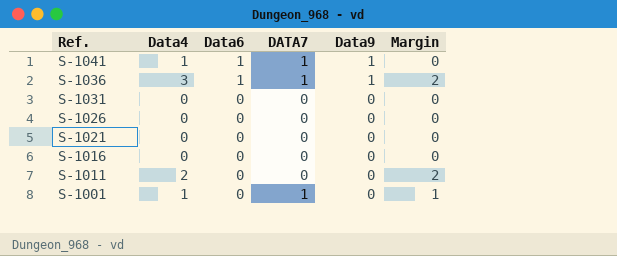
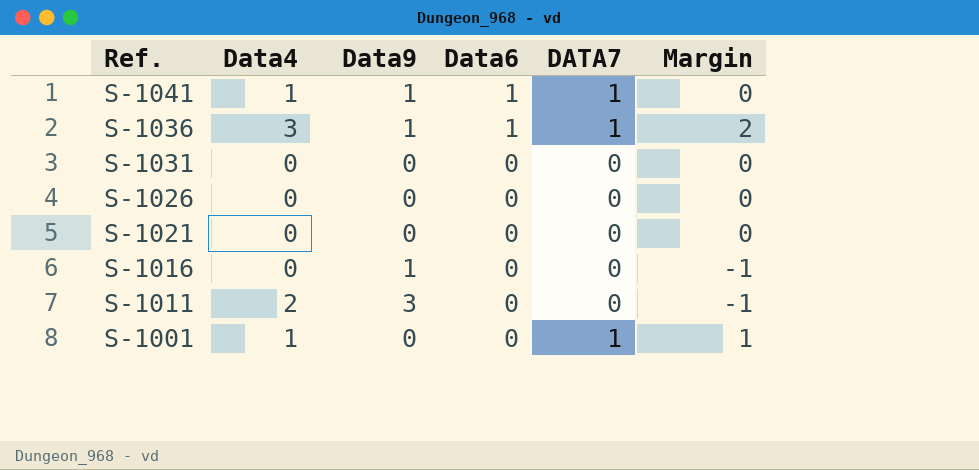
column Data9 | position: 5 -> 3
S-1016 | Data9: 0 -> 1
S-1016 | Margin: 0 -> -1
S-1011 | Data9: 0 -> 3
S-1011 | Margin: 2 -> -1

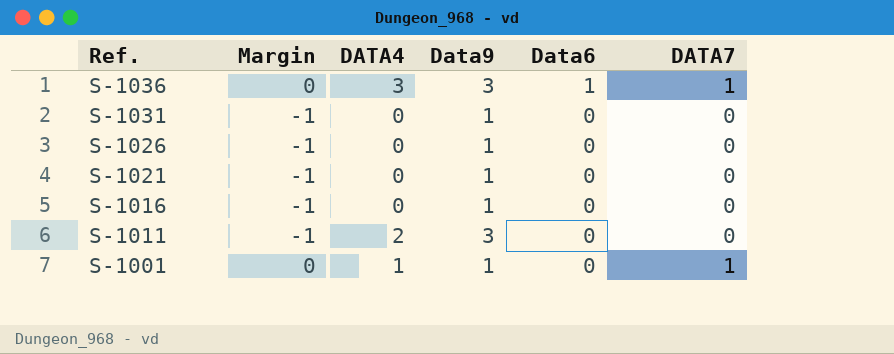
column Margin | position: 6 -> 2
column name: Data4 -> DATA4
row S-1041: 1 | 1 | 1 | 1 | 0 -> none
S-1036 | Margin: 2 -> 0
S-1036 | Data9: 1 -> 3
S-1031 | Margin: 0 -> -1
S-1031 | Data9: 0 -> 1
S-1026 | Margin: 0 -> -1
S-1026 | Data9: 0 -> 1
S-1021 | Margin: 0 -> -1
S-1021 | Data9: 0 -> 1
S-1001 | Margin: 1 -> 0
S-1001 | Data9: 0 -> 1

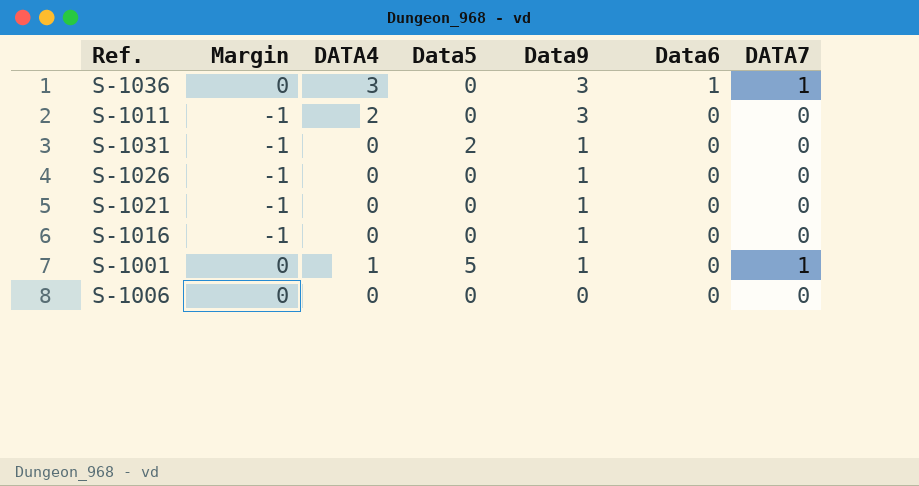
row order: Ref. descending -> Data9 descending
column Data5 | position: none -> 4
row S-1006: none -> 0 | 0 | 0 | 0 | 0 | 0

